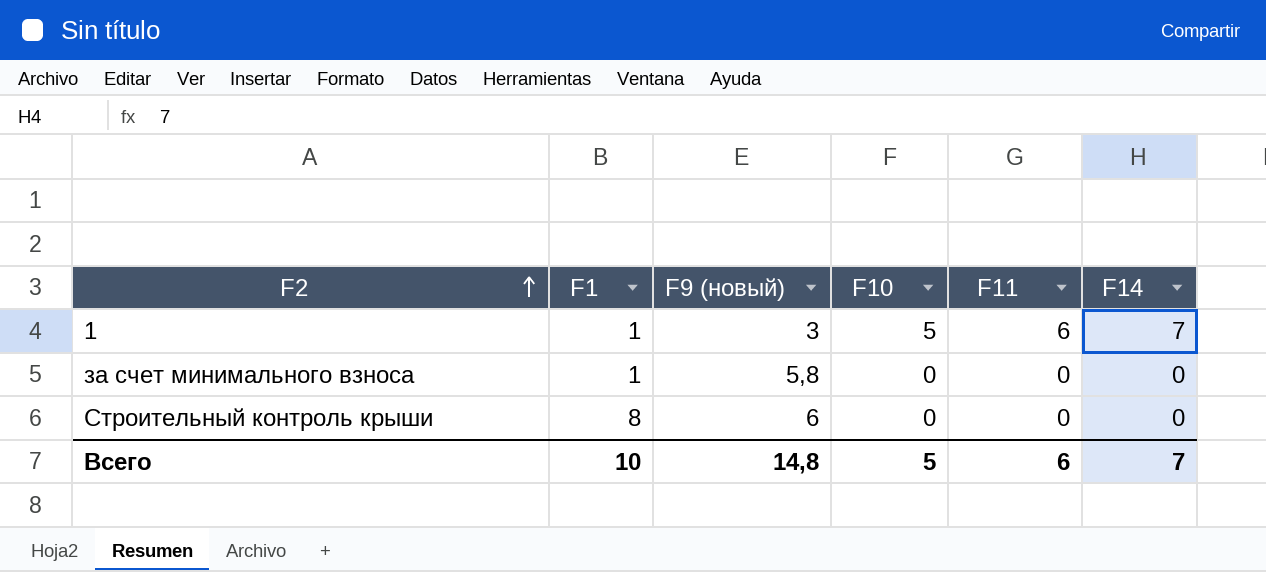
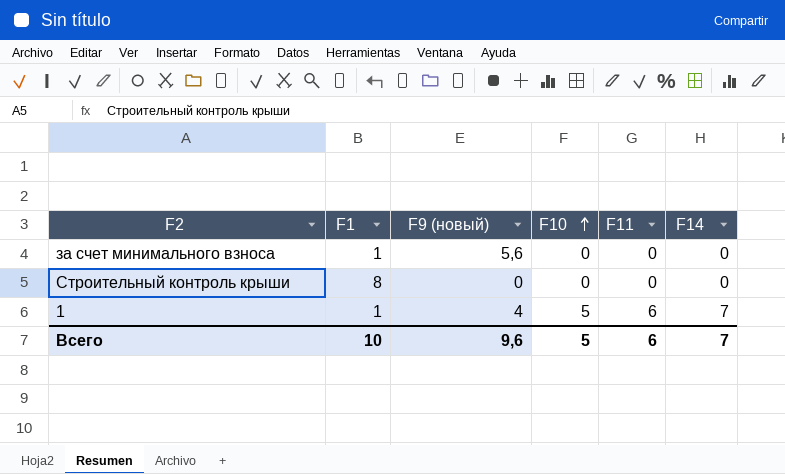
row order: F2 ascending -> F10 ascending
за счет минимального взноса | F9 (новый): 5,8 -> 5,6
Строительный контроль крыши | F9 (новый): 6 -> 0
1 | F9 (новый): 3 -> 4
Всего | F9 (новый): 14,8 -> 9,6

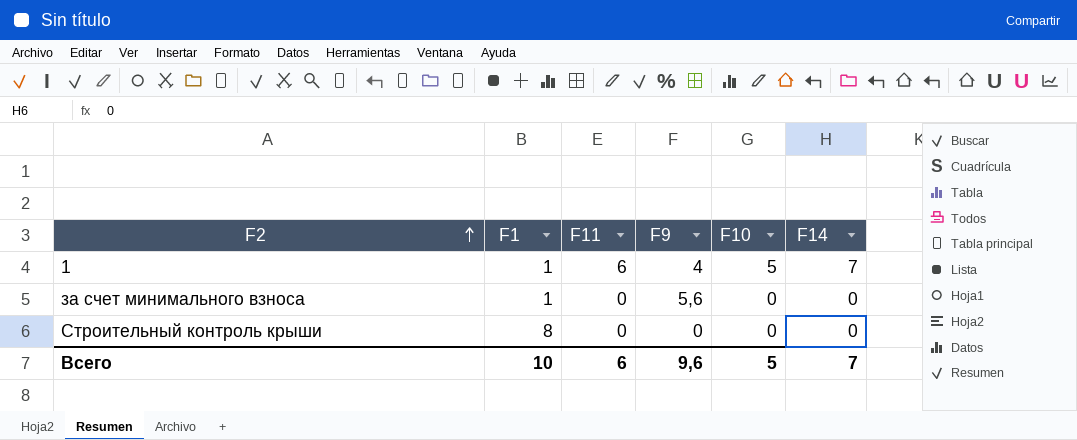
row order: F10 ascending -> F2 ascending
column F11 | position: 5 -> 3
column name: F9 (новый) -> F9

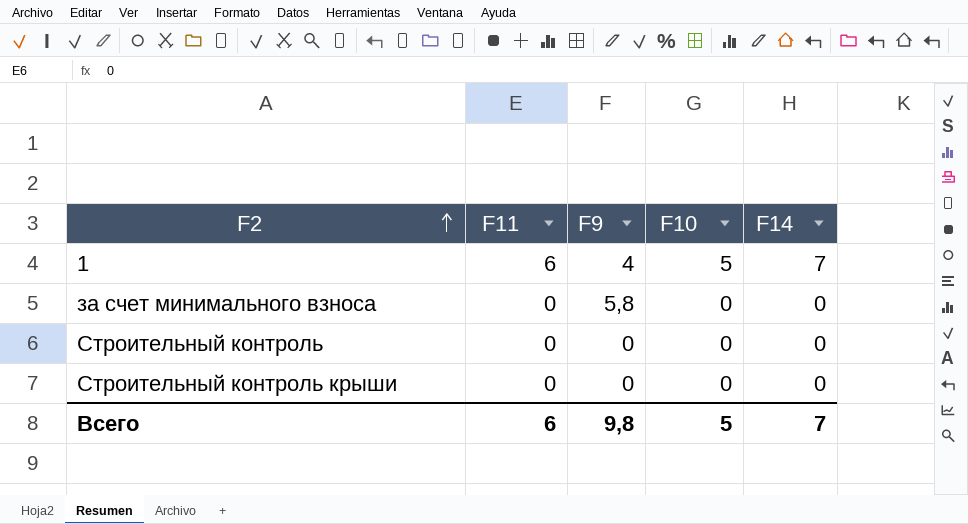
column F1 | position: 2 -> none
за счет минимального взноса | F9: 5,6 -> 5,8
row Строительный контроль: none -> 0 | 0 | 0 | 0
Всего | F9: 9,6 -> 9,8

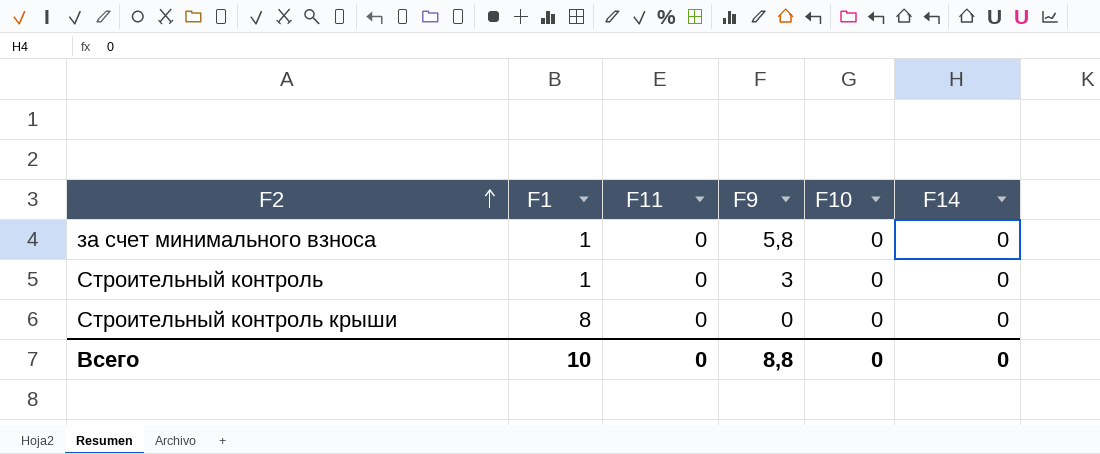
column F1 | position: none -> 2
row 1: 6 | 4 | 5 | 7 -> none
Строительный контроль | F9: 0 -> 3
Всего | F11: 6 -> 0
Всего | F9: 9,8 -> 8,8
Всего | F10: 5 -> 0
Всего | F14: 7 -> 0

